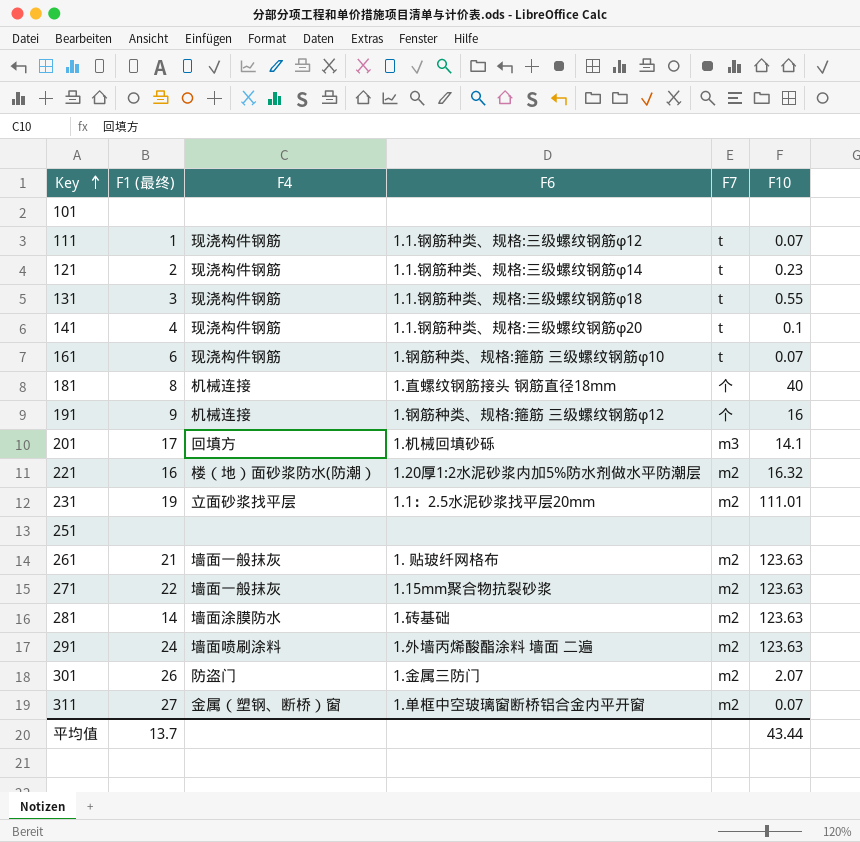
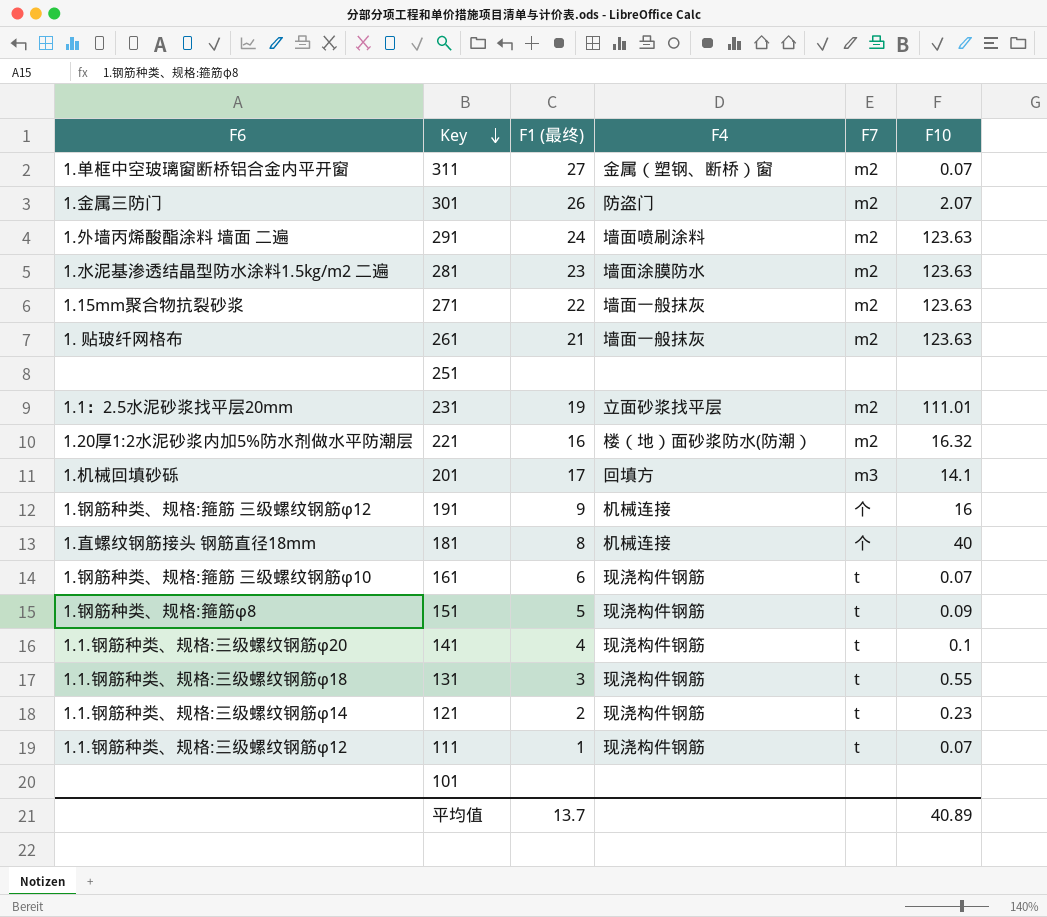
row order: Key ascending -> Key descending
column F6 | position: 4 -> 1
281 | F6: 1.砖基础 -> 1.水泥基渗透结晶型防水涂料1.5kg/m2 二遍
281 | F1 (最终): 14 -> 23
row 151: none -> 1.钢筋种类、规格:箍筋φ8 | 5 | 现浇构件钢筋 | t | 0.09
平均值 | F10: 43.44 -> 40.89

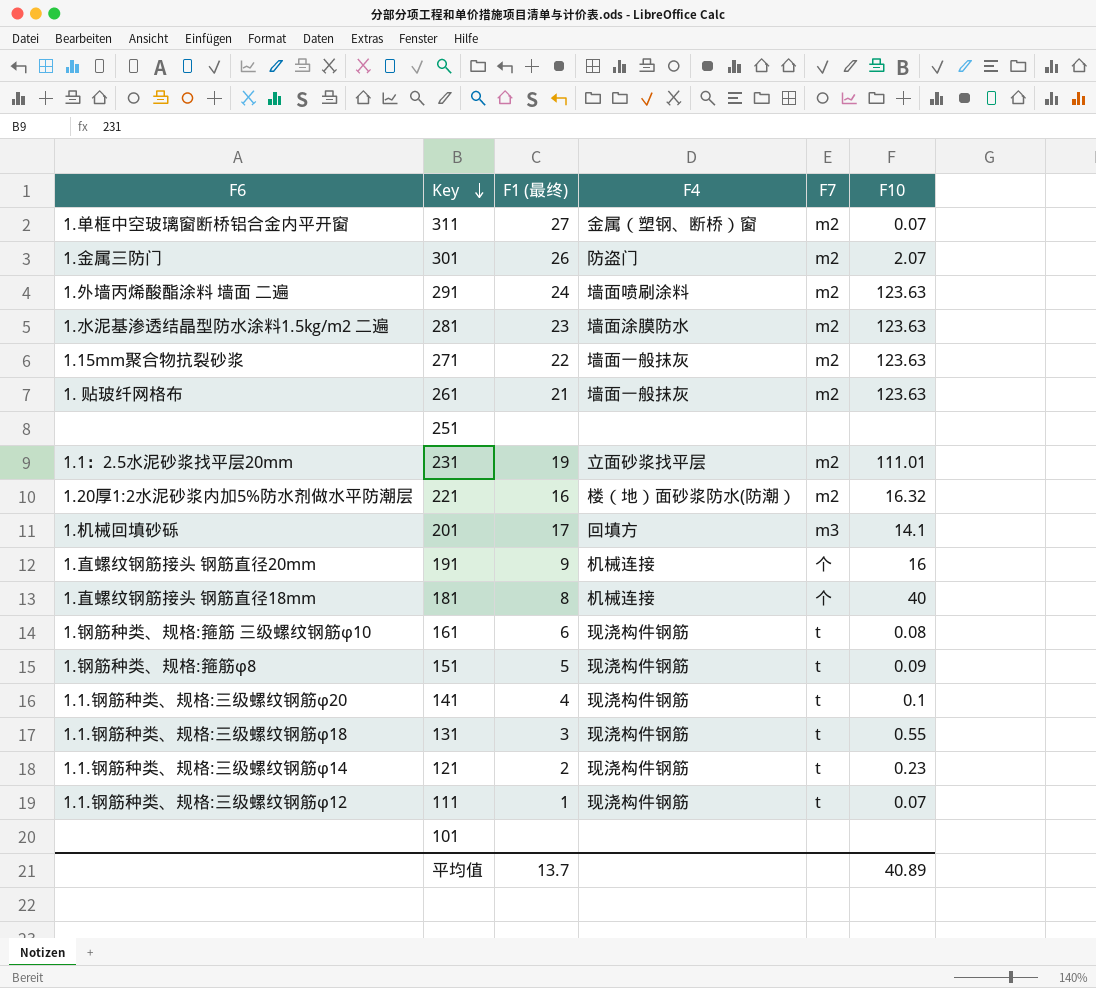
191 | F6: 1.钢筋种类、规格:箍筋 三级螺纹钢筋φ12 -> 1.直螺纹钢筋接头 钢筋直径20mm
161 | F10: 0.07 -> 0.08

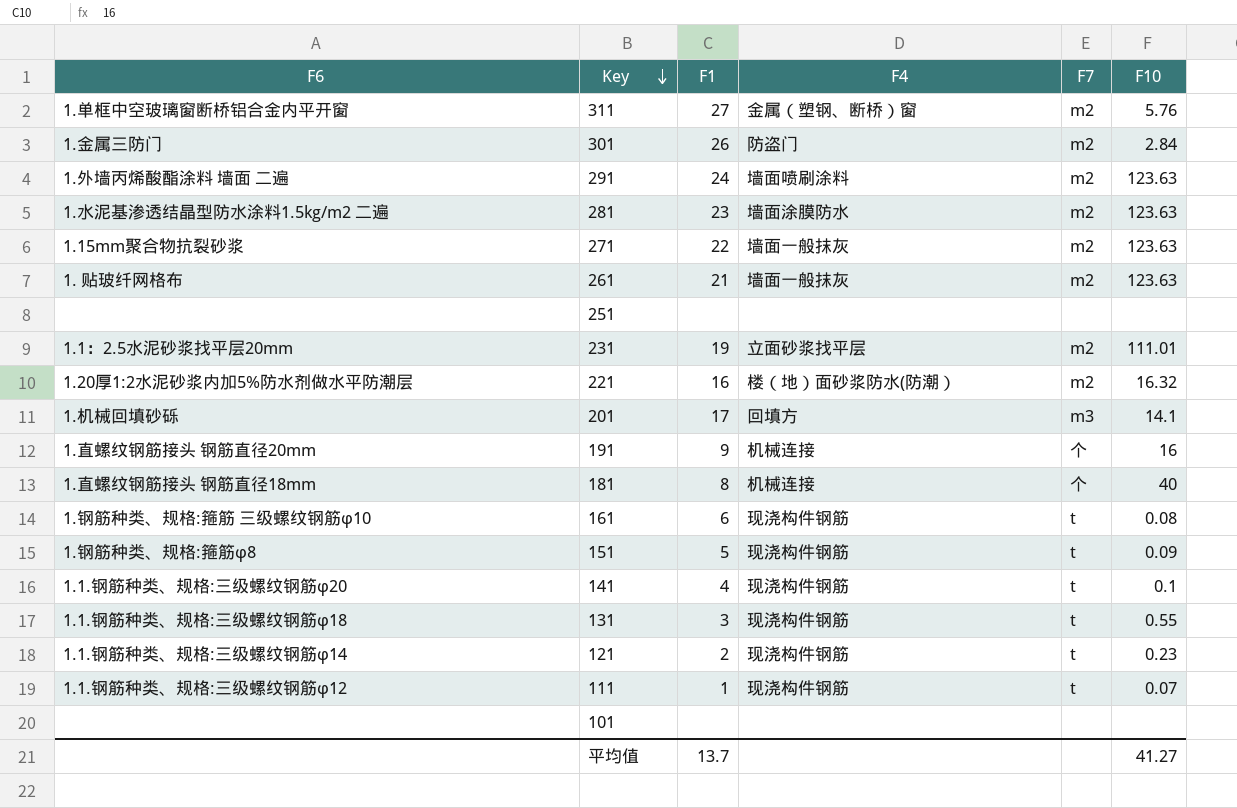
column name: F1 (最终) -> F1
311 | F10: 0.07 -> 5.76
301 | F10: 2.07 -> 2.84
平均值 | F10: 40.89 -> 41.27

